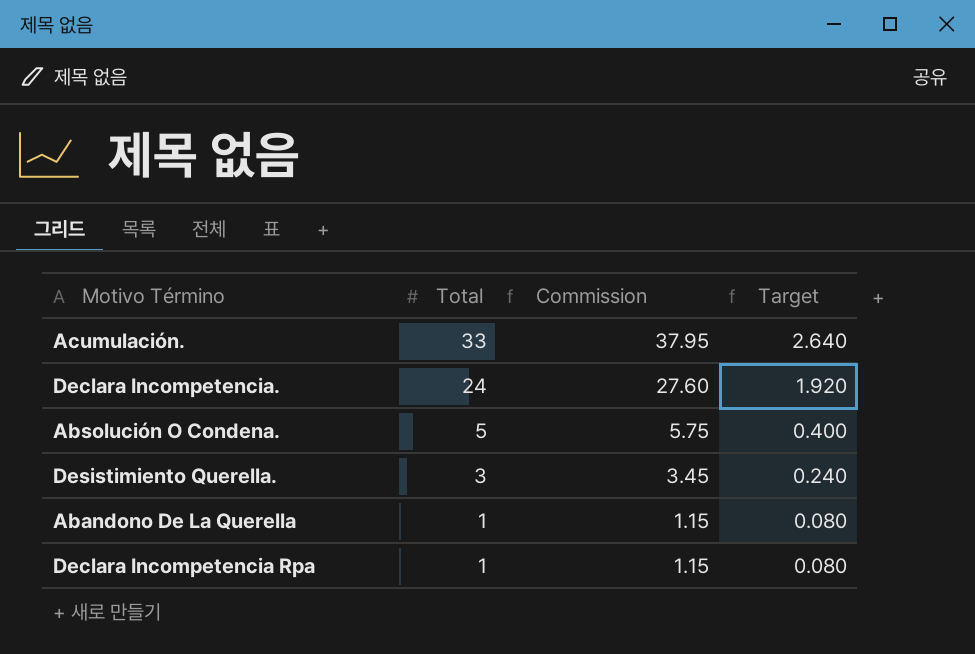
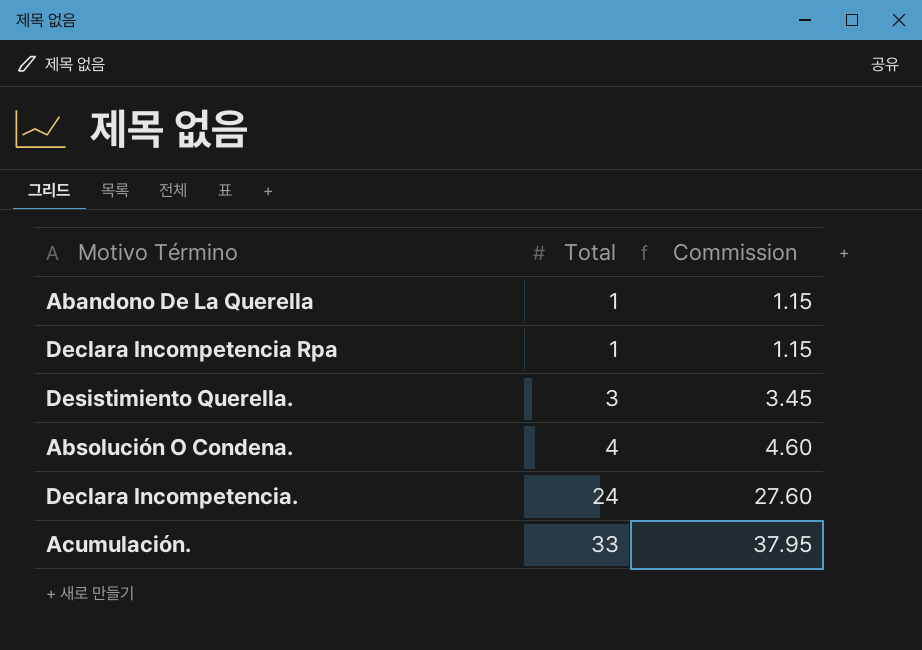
row order: Total descending -> Total ascending
column Target | formula: [Total] * 0.08 -> none
Absolución O Condena. | Total: 5 -> 4
Absolución O Condena. | Commission: 5.75 -> 4.60

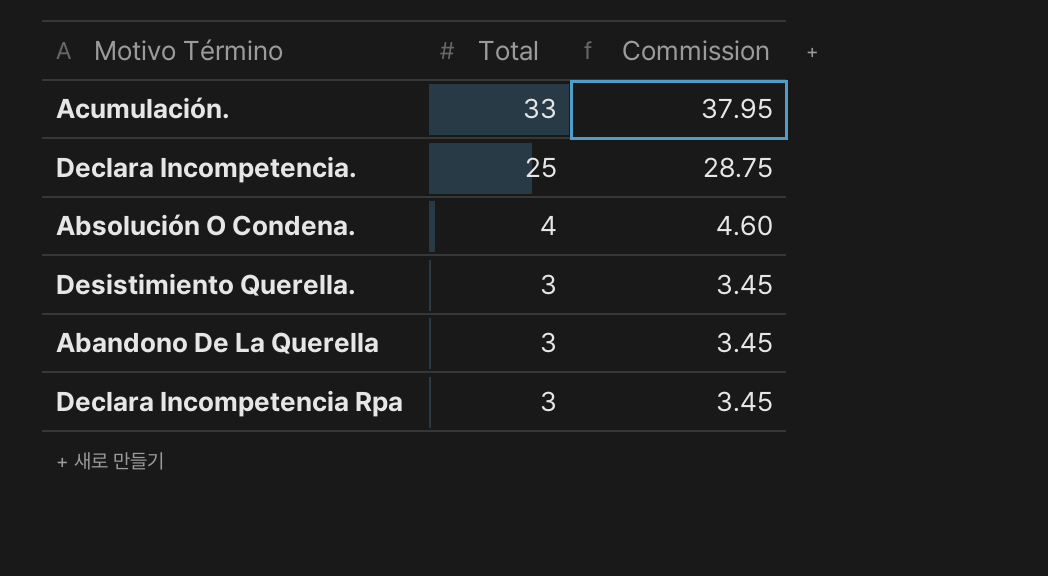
row order: Total ascending -> Total descending
Declara Incompetencia. | Total: 24 -> 25
Declara Incompetencia. | Commission: 27.60 -> 28.75
Abandono De La Querella | Total: 1 -> 3
Abandono De La Querella | Commission: 1.15 -> 3.45
Declara Incompetencia Rpa | Total: 1 -> 3
Declara Incompetencia Rpa | Commission: 1.15 -> 3.45

